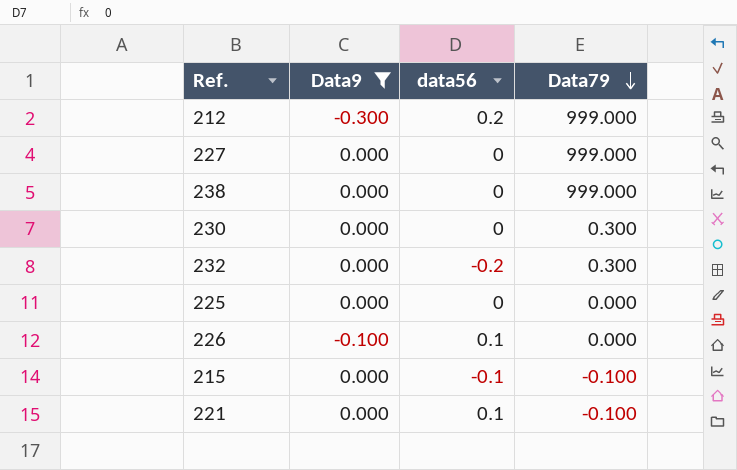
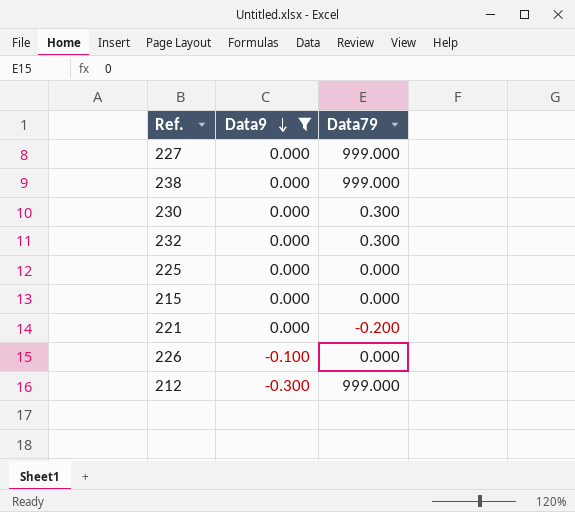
row order: Data79 descending -> Data9 descending
column data56 | position: 3 -> none
215 | Data79: -0.100 -> 0.000
221 | Data79: -0.100 -> -0.200

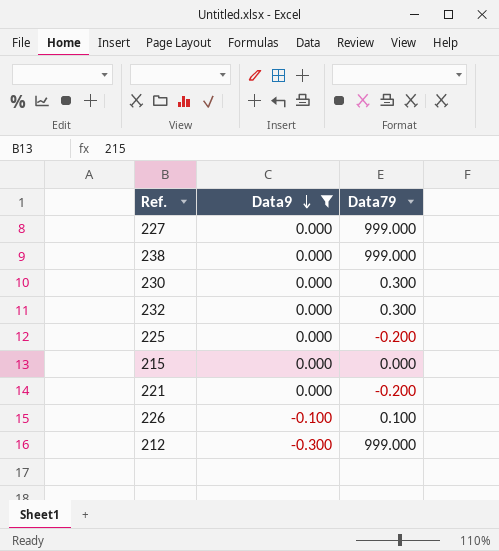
225 | Data79: 0.000 -> -0.200
226 | Data79: 0.000 -> 0.100

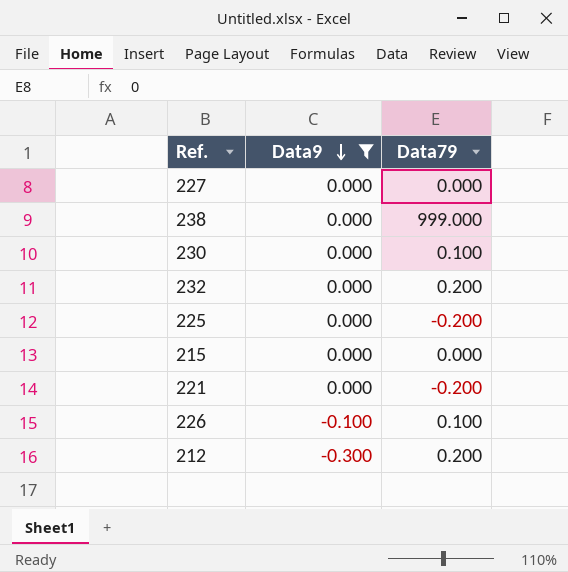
227 | Data79: 999.000 -> 0.000
230 | Data79: 0.300 -> 0.100
232 | Data79: 0.300 -> 0.200
212 | Data79: 999.000 -> 0.200

